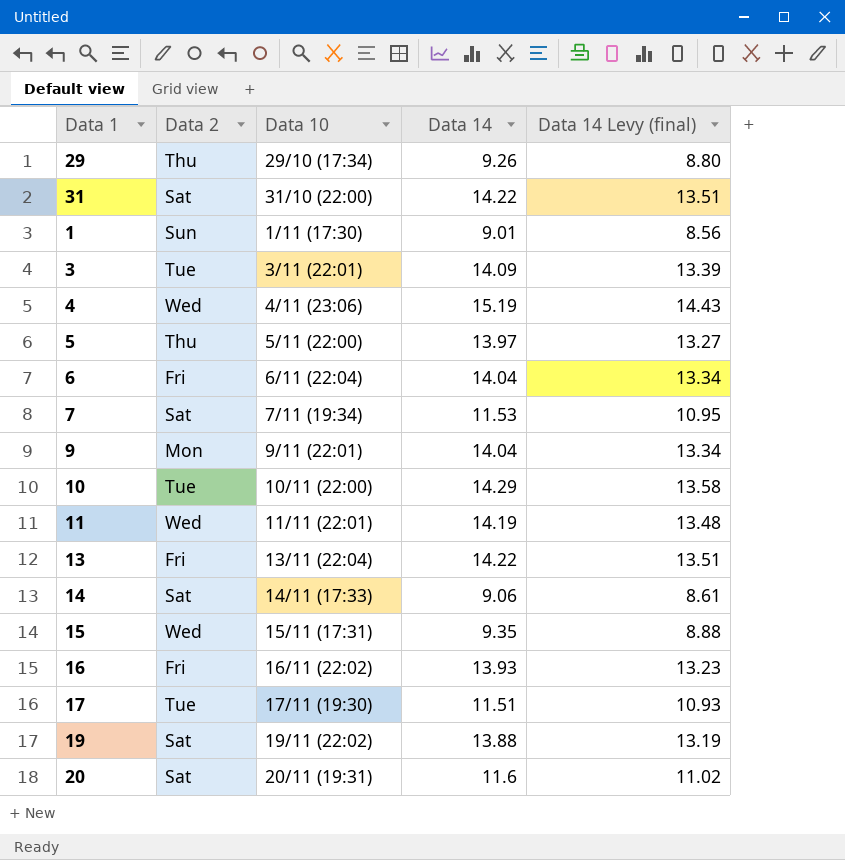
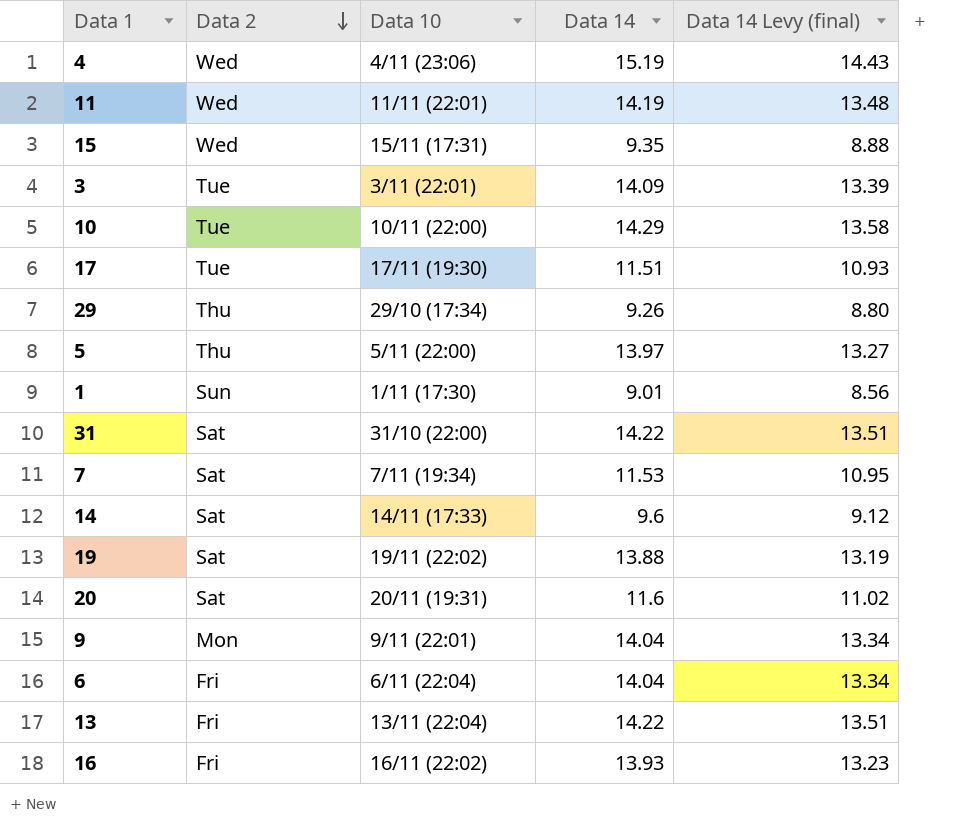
row order: none -> Data 2 descending
14 | Data 14: 9.06 -> 9.6
14 | Data 14 Levy (final): 8.61 -> 9.12

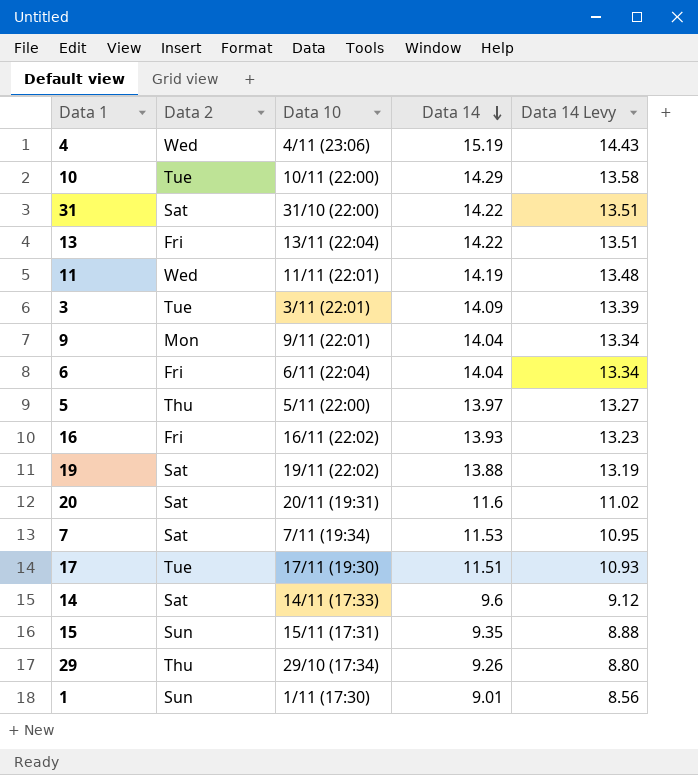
row order: Data 2 descending -> Data 14 descending
column name: Data 14 Levy (final) -> Data 14 Levy
15 | Data 2: Wed -> Sun

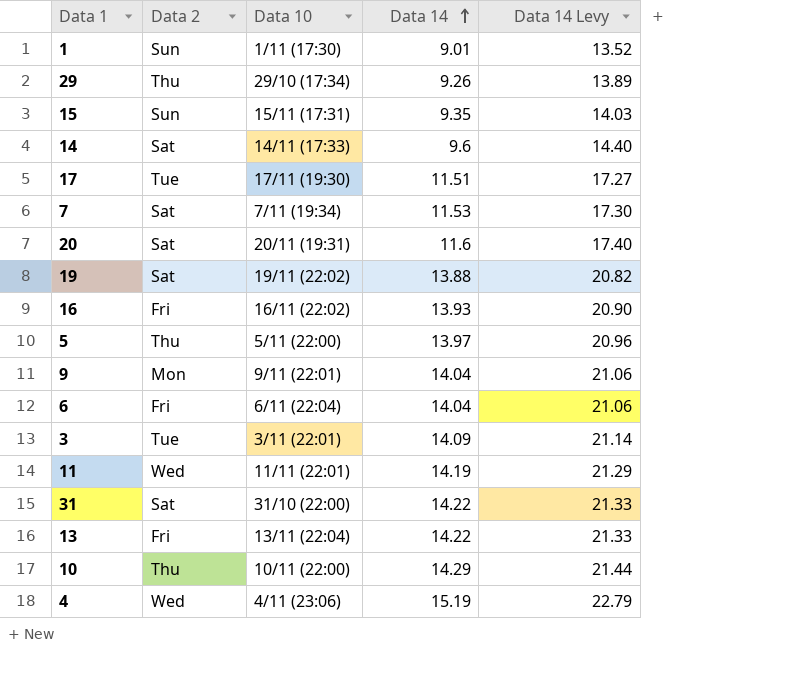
row order: Data 14 descending -> Data 14 ascending
column Data 14 Levy | formula: [Data 14] * 0.95 -> [Data 14] * 1.5
10 | Data 2: Tue -> Thu

